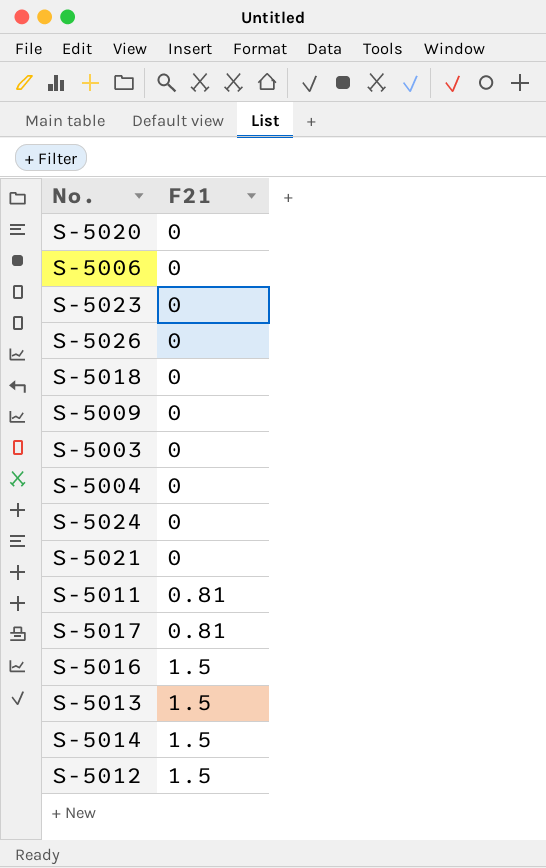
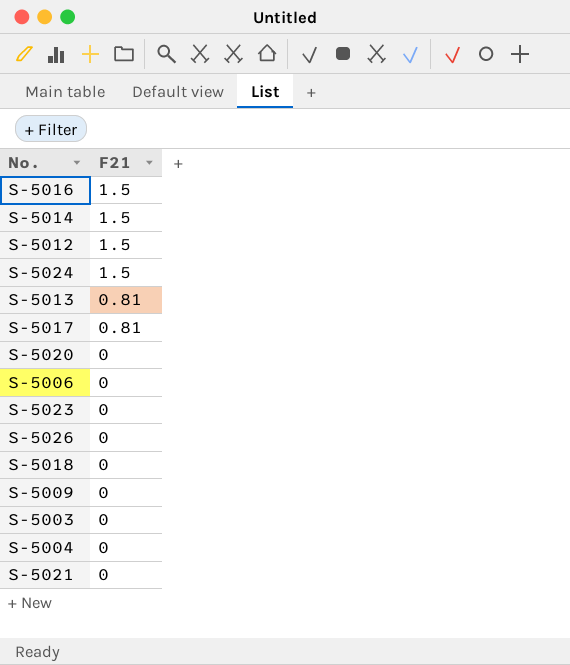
row order: F21 ascending -> F21 descending
row S-5011: 0.81 -> none
S-5024 | F21: 0 -> 1.5
S-5013 | F21: 1.5 -> 0.81

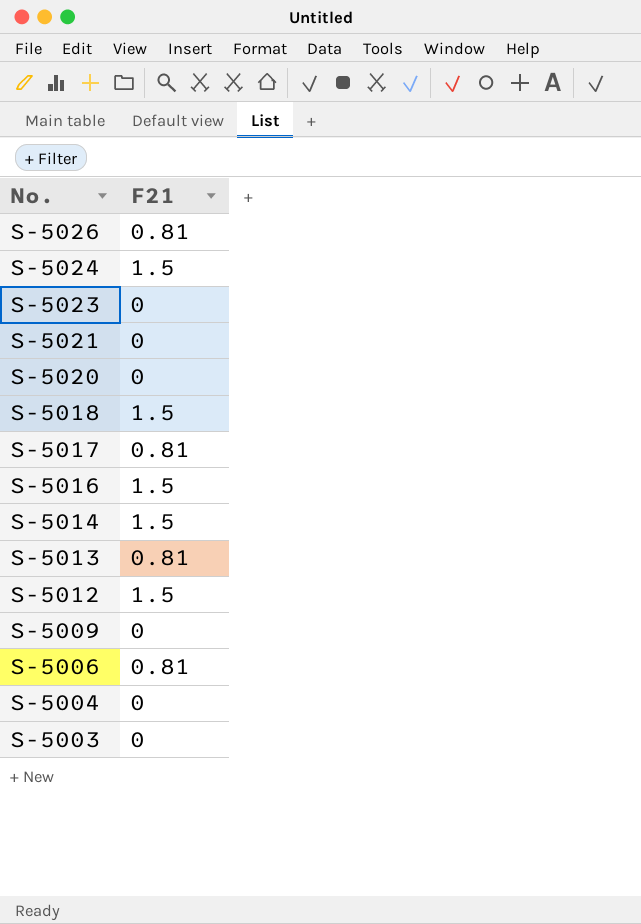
row order: F21 descending -> No. descending
S-5026 | F21: 0 -> 0.81
S-5018 | F21: 0 -> 1.5
S-5006 | F21: 0 -> 0.81

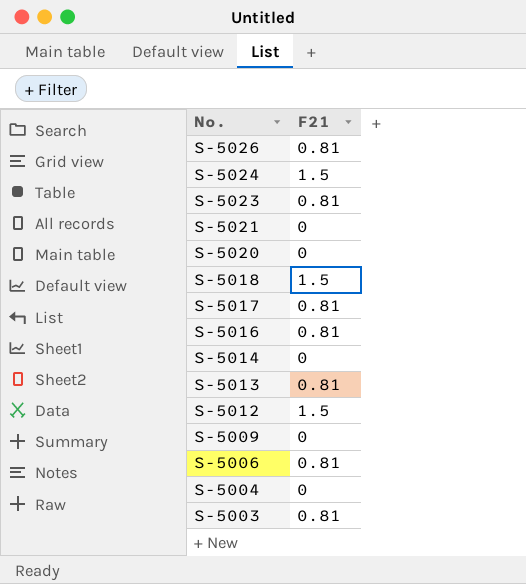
S-5023 | F21: 0 -> 0.81
S-5016 | F21: 1.5 -> 0.81
S-5014 | F21: 1.5 -> 0
S-5003 | F21: 0 -> 0.81

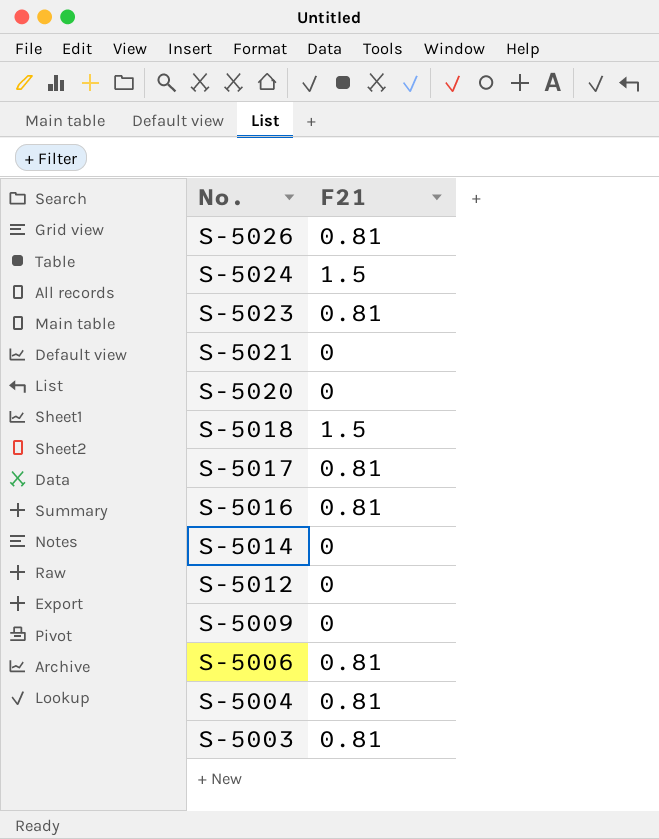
row S-5013: 0.81 -> none
S-5012 | F21: 1.5 -> 0
S-5004 | F21: 0 -> 0.81

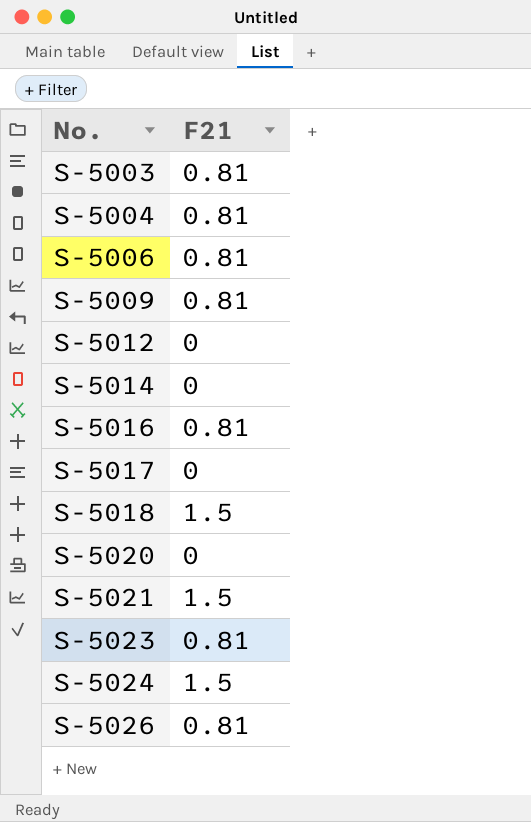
row order: No. descending -> No. ascending
S-5009 | F21: 0 -> 0.81
S-5017 | F21: 0.81 -> 0
S-5021 | F21: 0 -> 1.5

